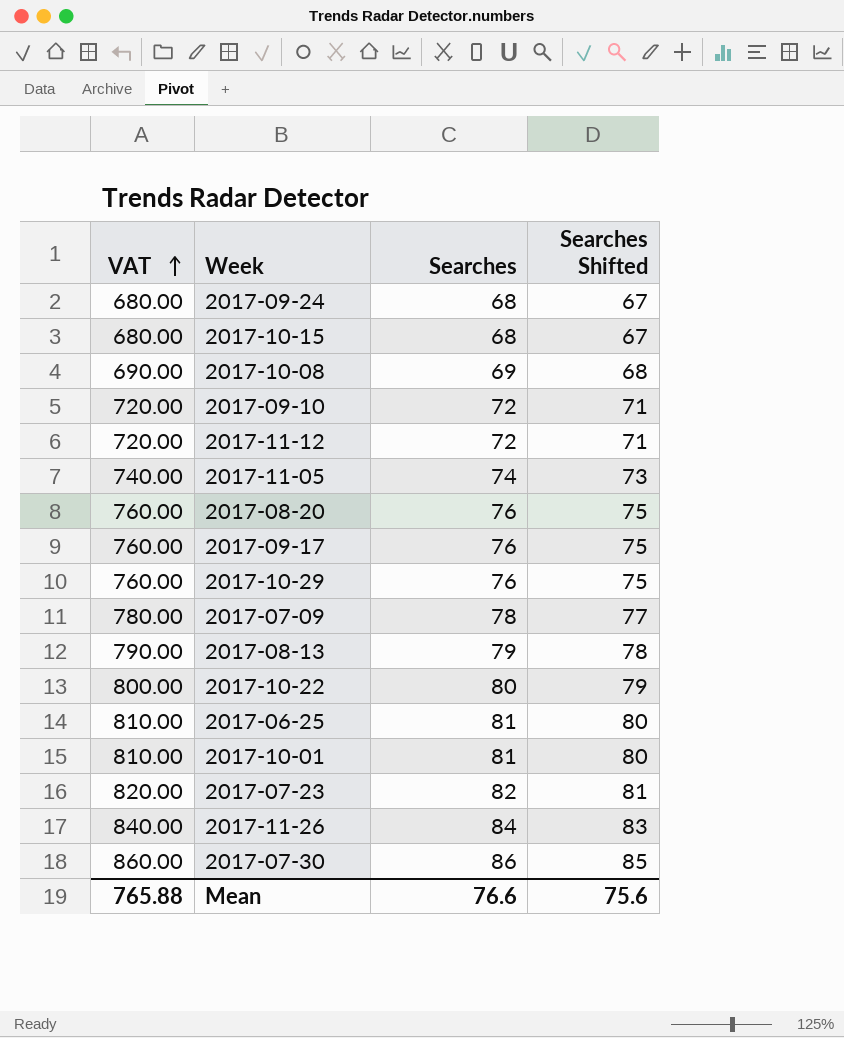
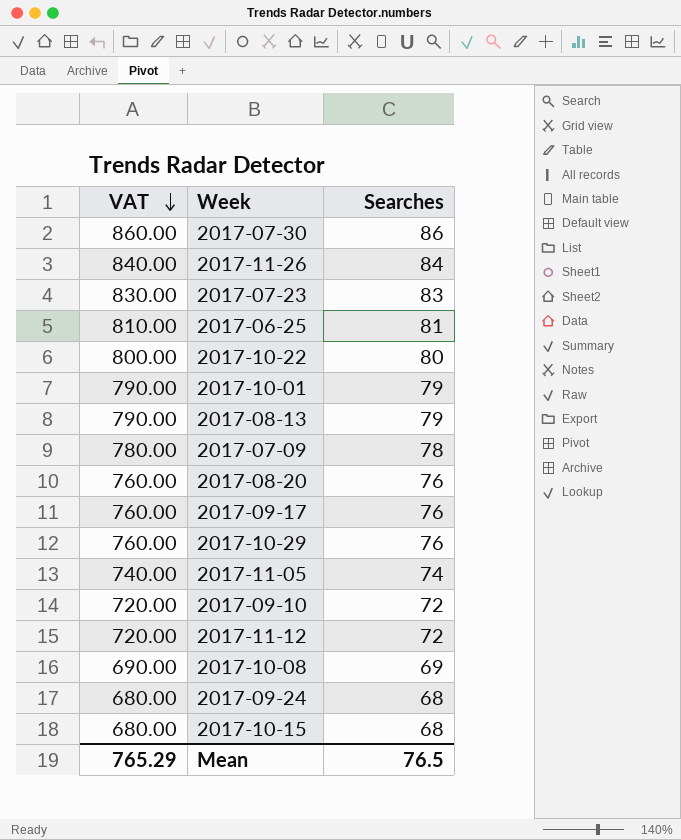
row order: VAT ascending -> VAT descending
column Searches Shifted | formula: [Searches] - 1 -> none
2017-07-23 | VAT: 820.00 -> 830.00
2017-07-23 | Searches: 82 -> 83
2017-10-01 | VAT: 810.00 -> 790.00
2017-10-01 | Searches: 81 -> 79
Mean | VAT: 765.88 -> 765.29
Mean | Searches: 76.6 -> 76.5

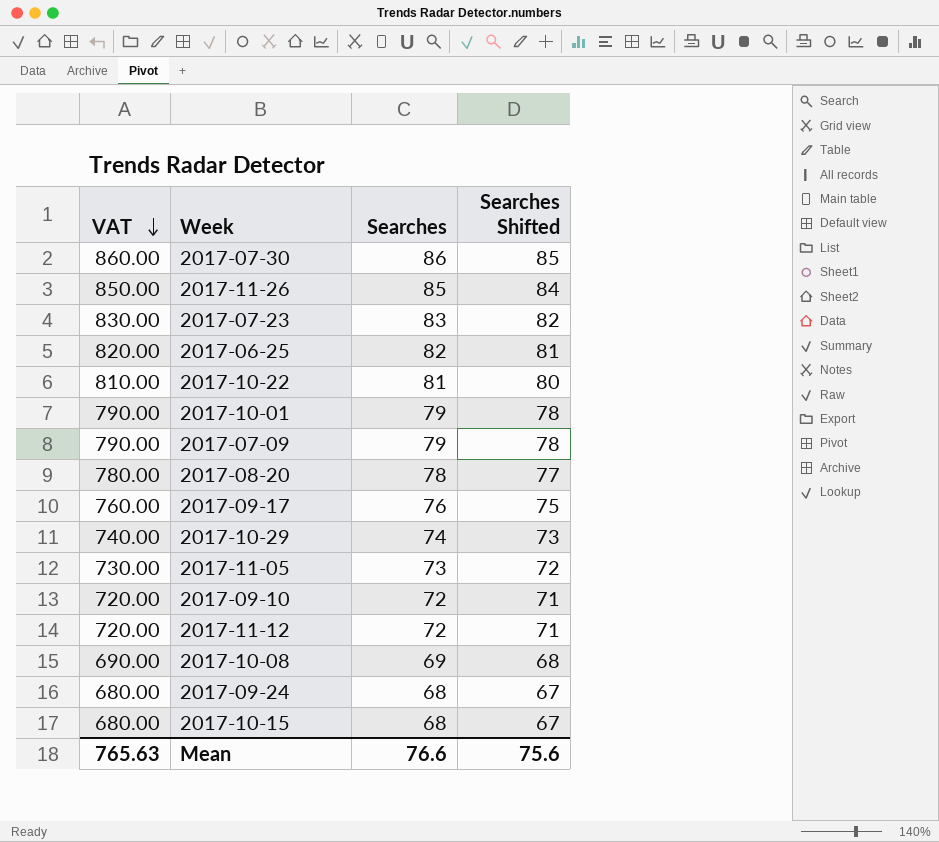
column Searches Shifted | formula: none -> [Searches] - 1
row 2017-08-13: 790.00 | 79 -> none
2017-11-26 | VAT: 840.00 -> 850.00
2017-11-26 | Searches: 84 -> 85
2017-06-25 | VAT: 810.00 -> 820.00
2017-06-25 | Searches: 81 -> 82
2017-10-22 | VAT: 800.00 -> 810.00
2017-10-22 | Searches: 80 -> 81
2017-07-09 | VAT: 780.00 -> 790.00
2017-07-09 | Searches: 78 -> 79
2017-08-20 | VAT: 760.00 -> 780.00
2017-08-20 | Searches: 76 -> 78
2017-10-29 | VAT: 760.00 -> 740.00
2017-10-29 | Searches: 76 -> 74
2017-11-05 | VAT: 740.00 -> 730.00
2017-11-05 | Searches: 74 -> 73
Mean | VAT: 765.29 -> 765.63
Mean | Searches: 76.5 -> 76.6

